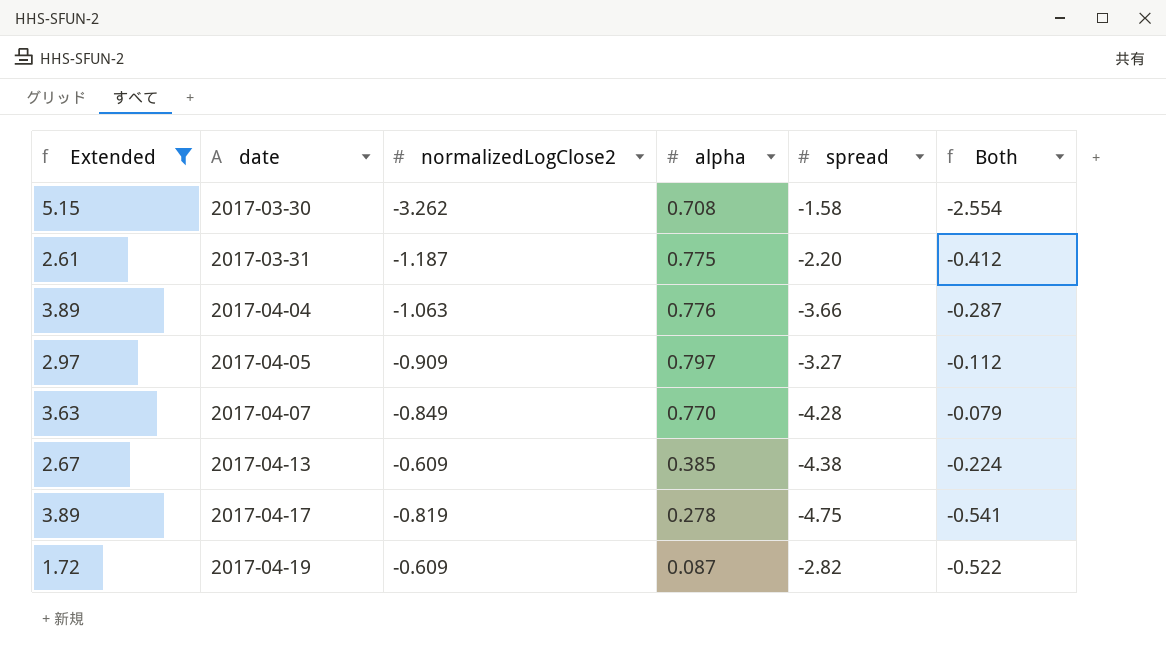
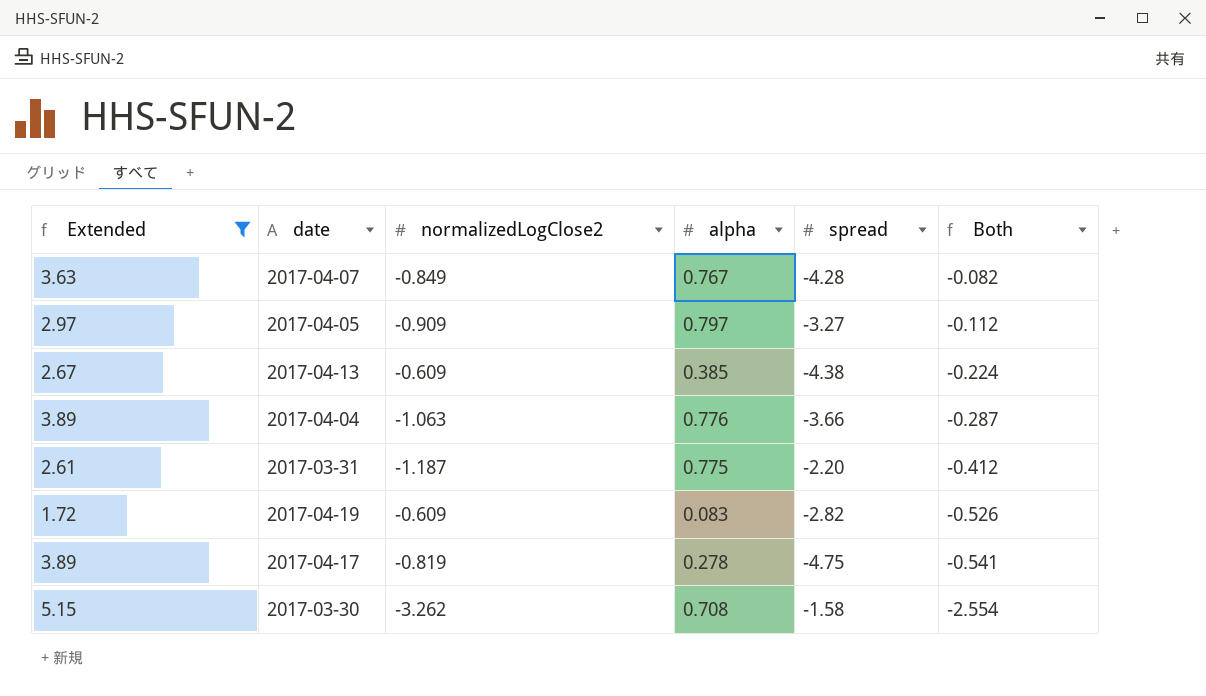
row order: date ascending -> Both descending
2017-04-07 | alpha: 0.770 -> 0.767
2017-04-07 | Both: -0.079 -> -0.082
2017-04-19 | alpha: 0.087 -> 0.083
2017-04-19 | Both: -0.522 -> -0.526

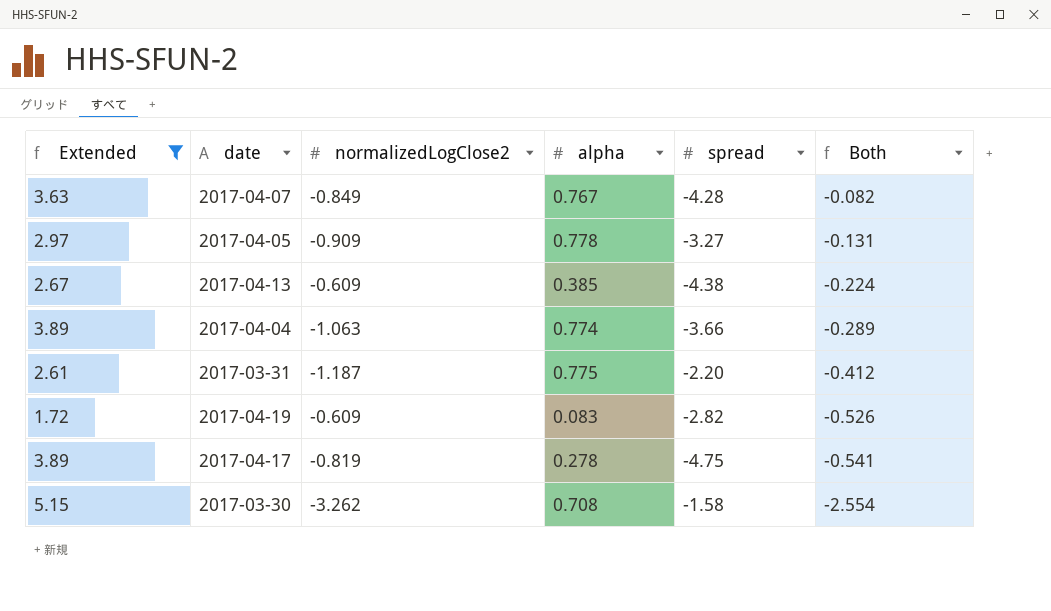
2017-04-05 | alpha: 0.797 -> 0.778
2017-04-05 | Both: -0.112 -> -0.131
2017-04-04 | alpha: 0.776 -> 0.774
2017-04-04 | Both: -0.287 -> -0.289

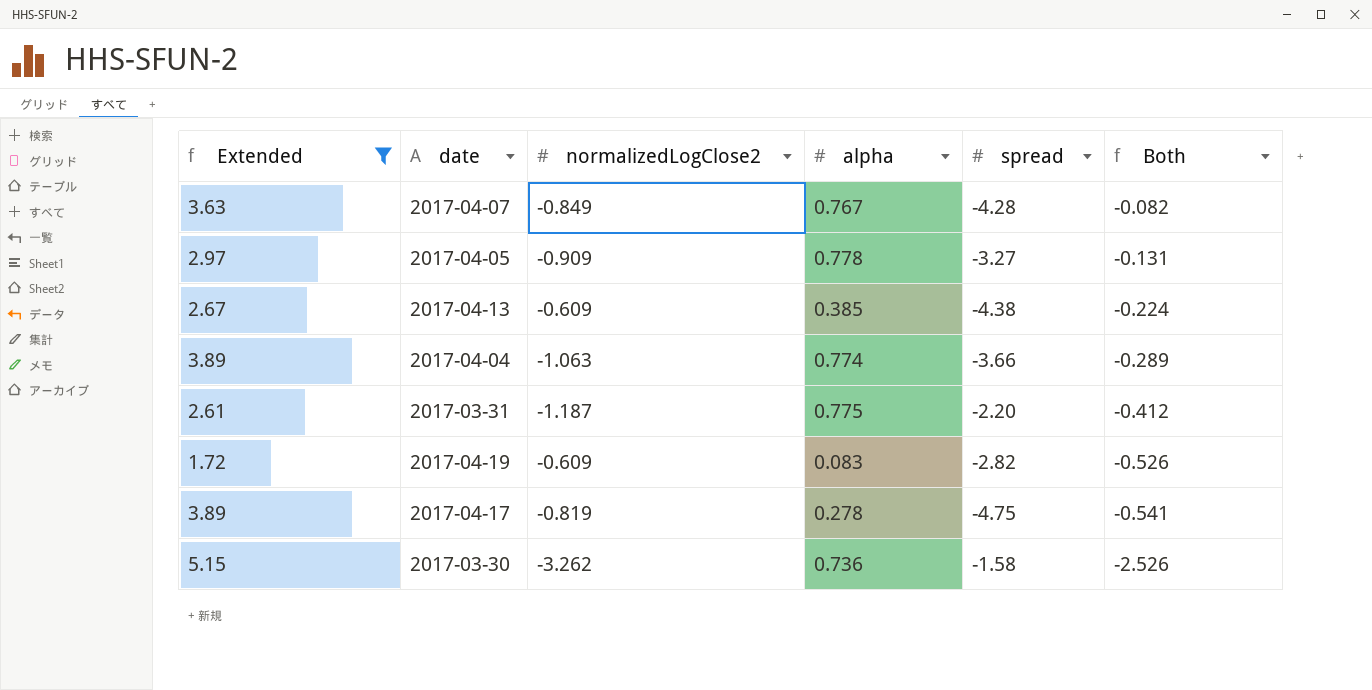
2017-03-30 | alpha: 0.708 -> 0.736
2017-03-30 | Both: -2.554 -> -2.526

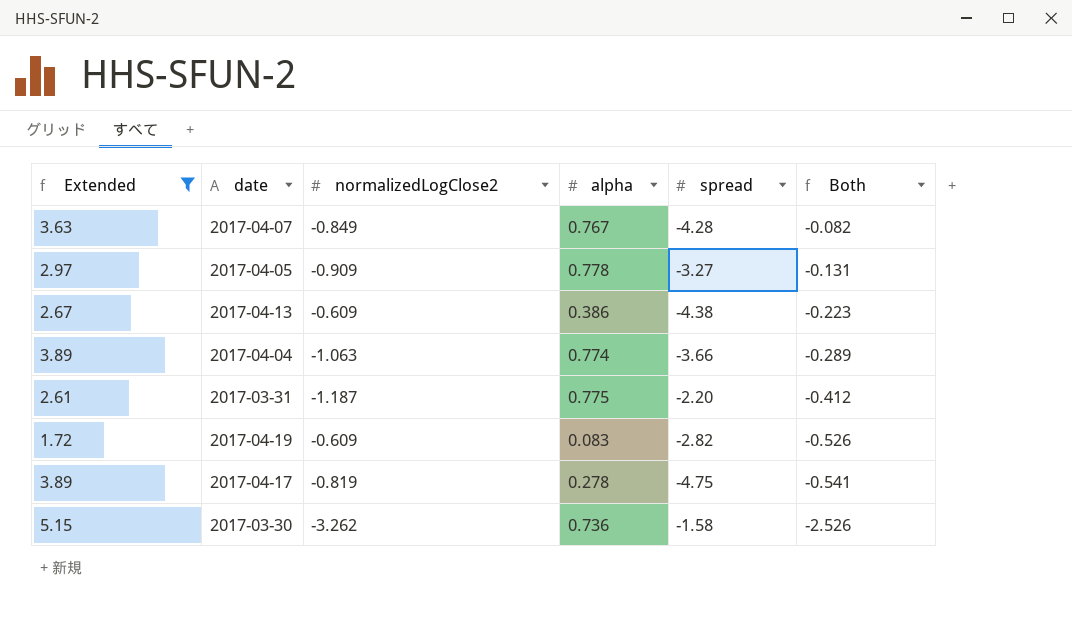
2017-04-13 | alpha: 0.385 -> 0.386
2017-04-13 | Both: -0.224 -> -0.223

